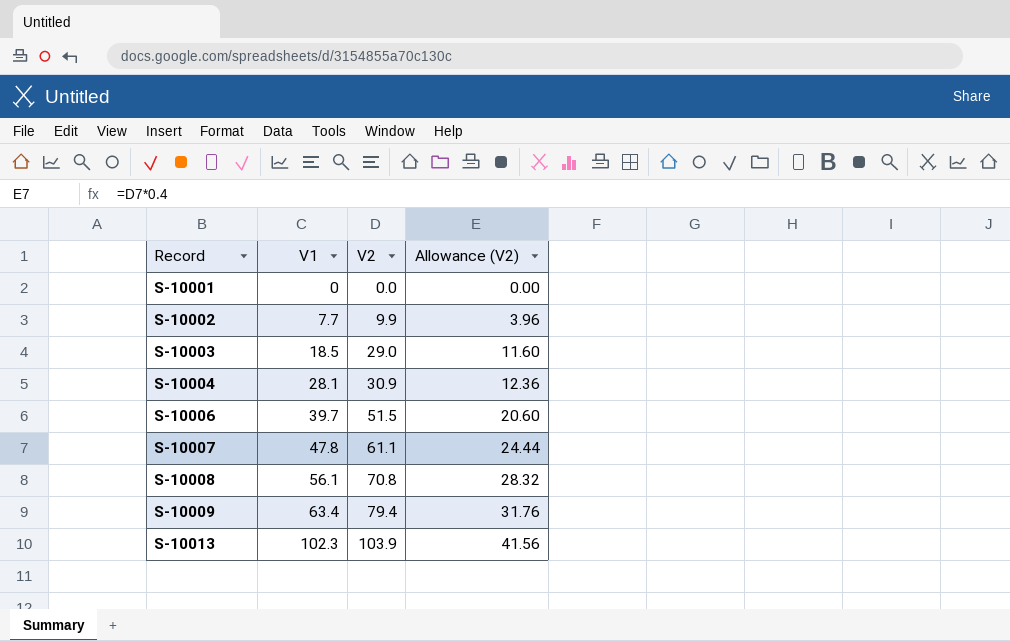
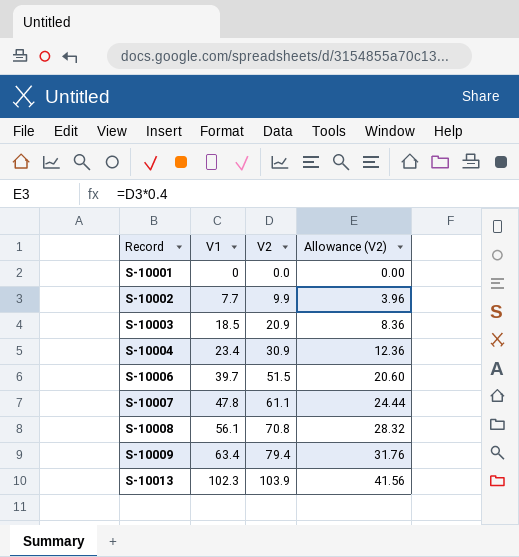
S-10003 | V2: 29.0 -> 20.9
S-10003 | Allowance (V2): 11.60 -> 8.36
S-10004 | V1: 28.1 -> 23.4

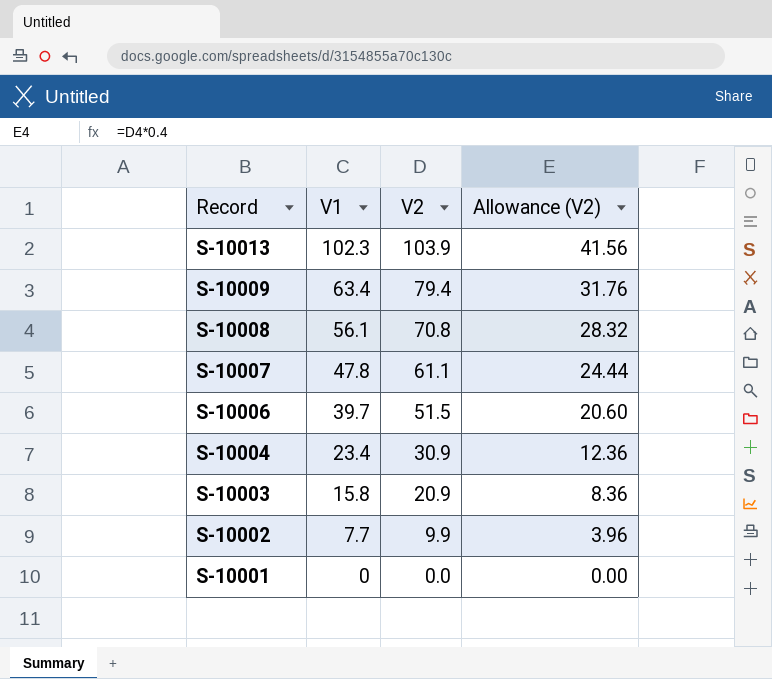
row order: Record ascending -> Record descending
S-10003 | V1: 18.5 -> 15.8

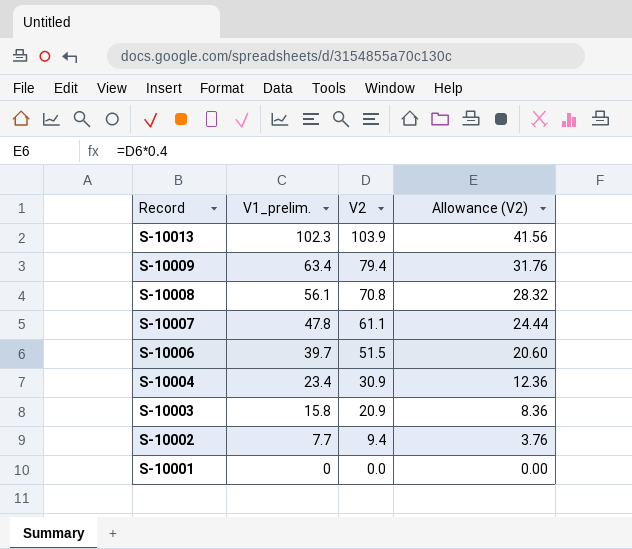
column name: V1 -> V1_prelim.
S-10002 | V2: 9.9 -> 9.4
S-10002 | Allowance (V2): 3.96 -> 3.76

